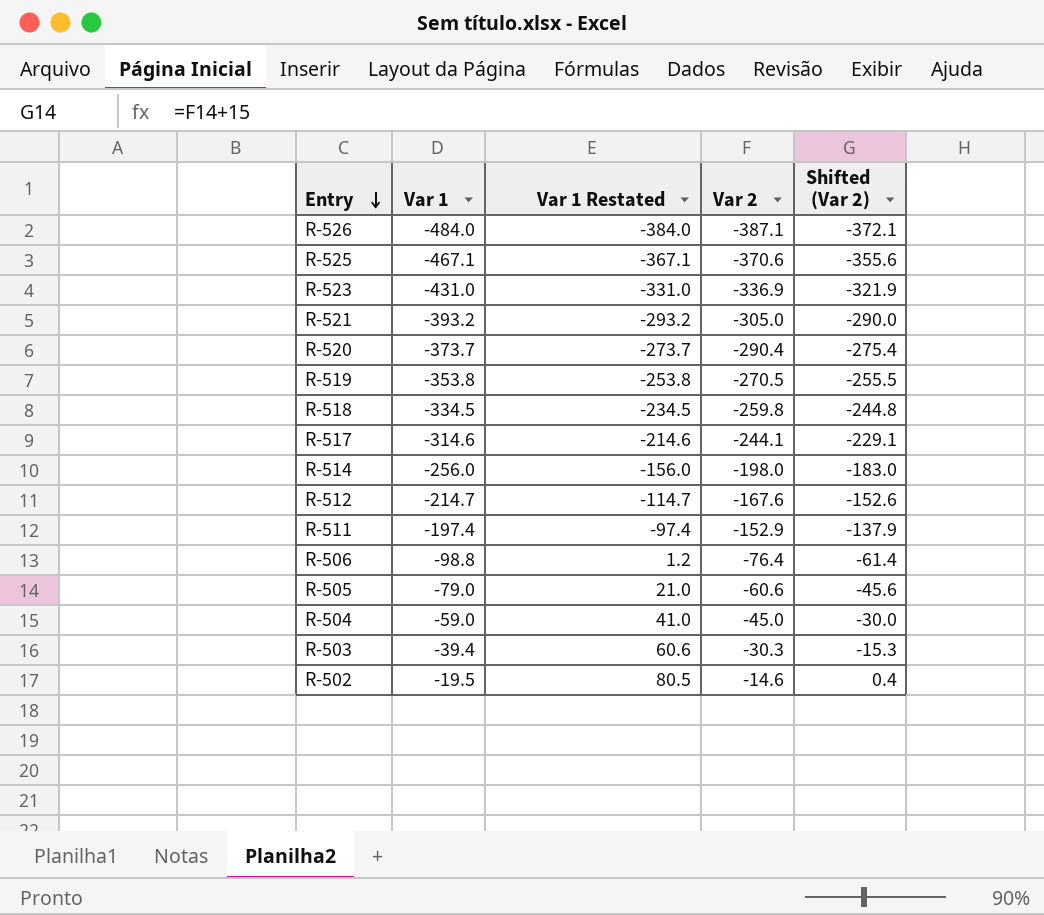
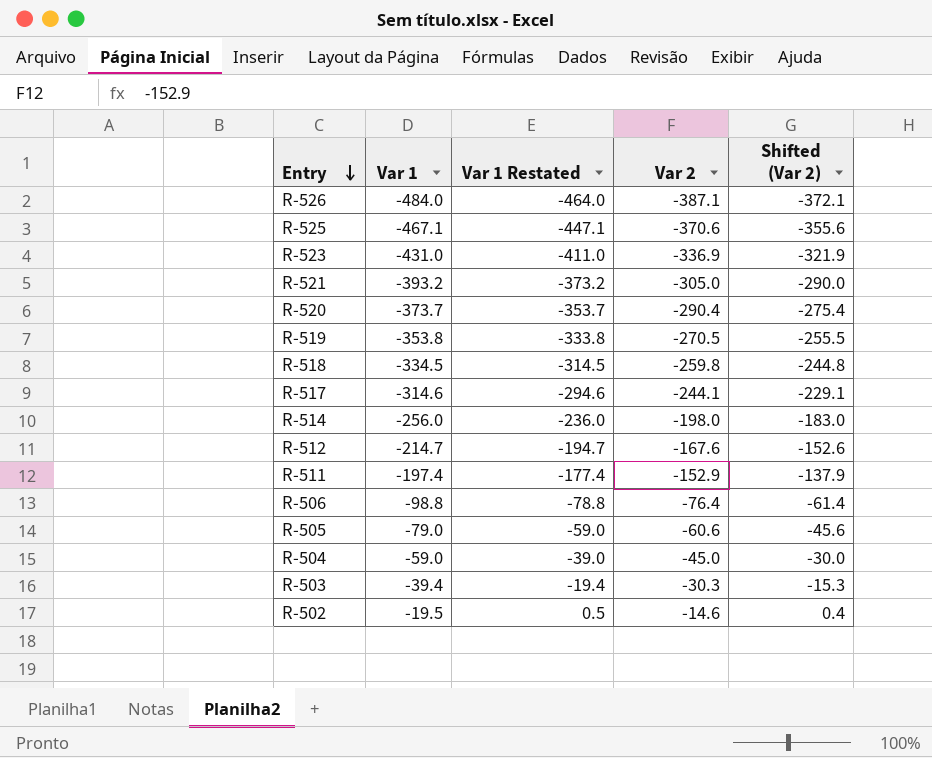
column Var 1 Restated | formula: [Var 1] + 100 -> [Var 1] + 20

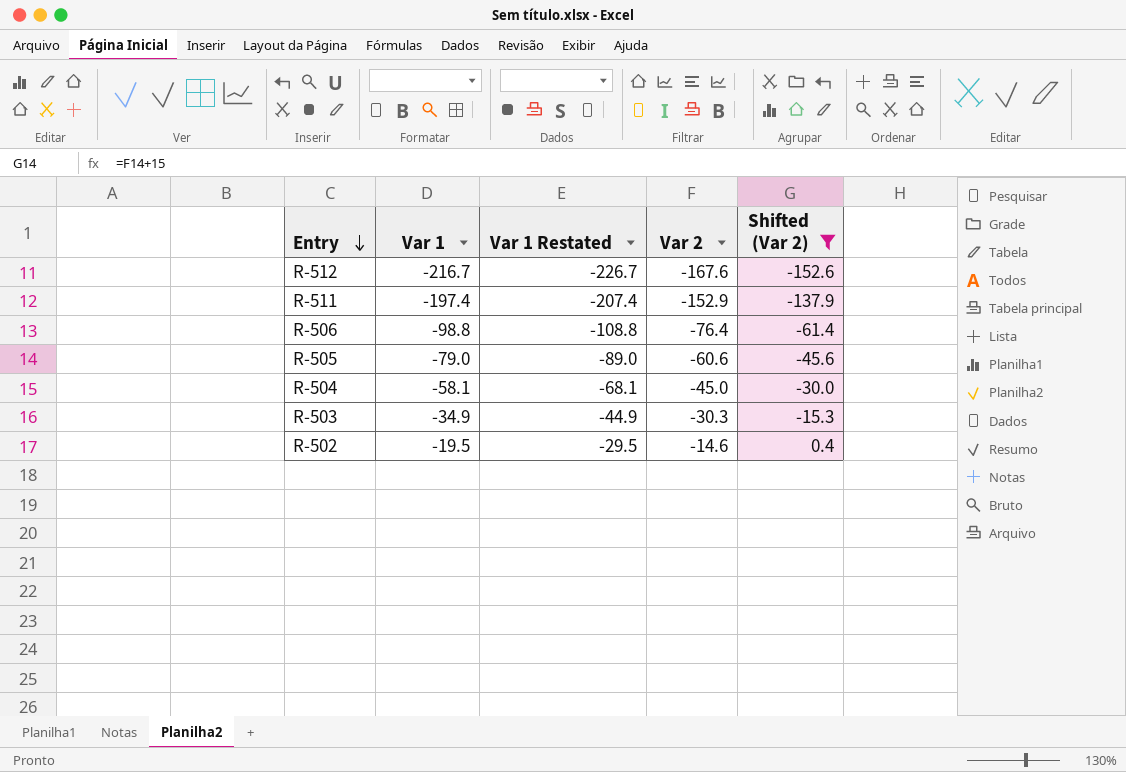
filter: none -> Shifted (Var 2) >= -152.6
column Var 1 Restated | formula: [Var 1] + 20 -> [Var 1] - 10
R-512 | Var 1: -214.7 -> -216.7
R-504 | Var 1: -59.0 -> -58.1
R-503 | Var 1: -39.4 -> -34.9

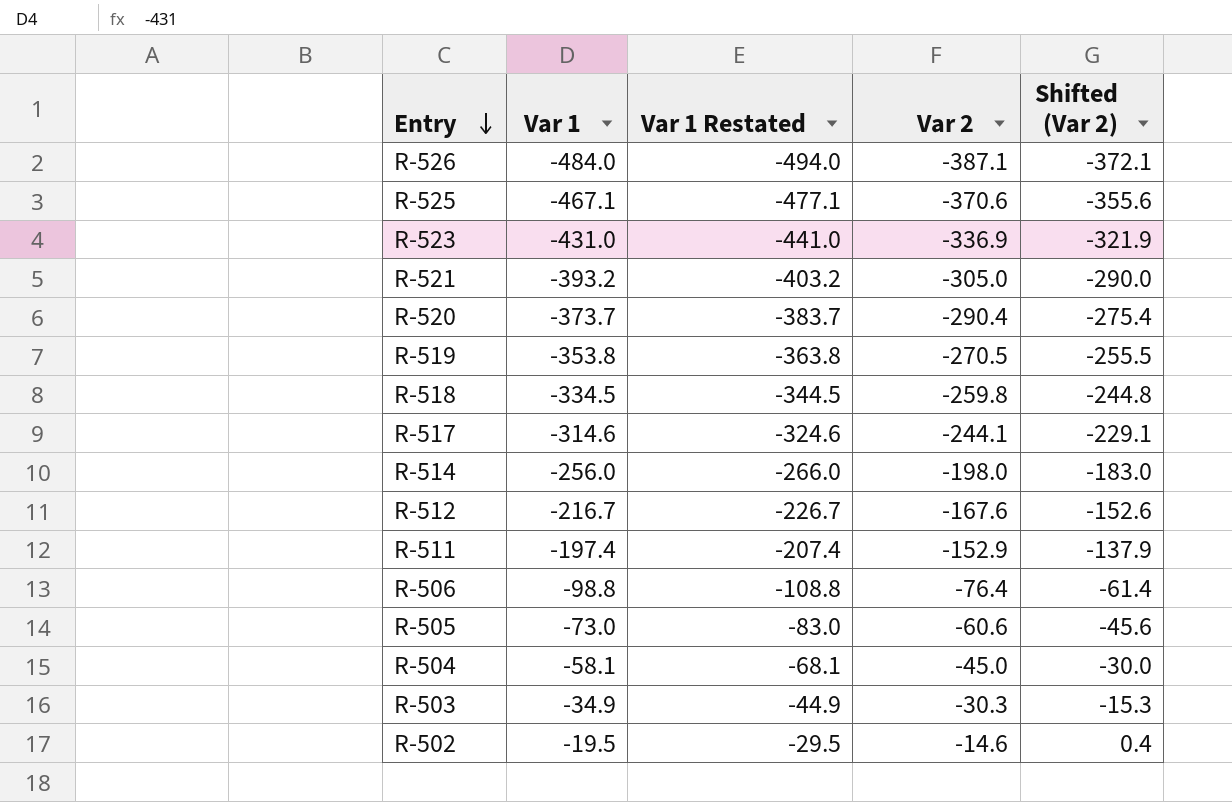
filter: Shifted (Var 2) >= -152.6 -> none
R-505 | Var 1: -79.0 -> -73.0
R-505 | Var 1 Restated: -89.0 -> -83.0

